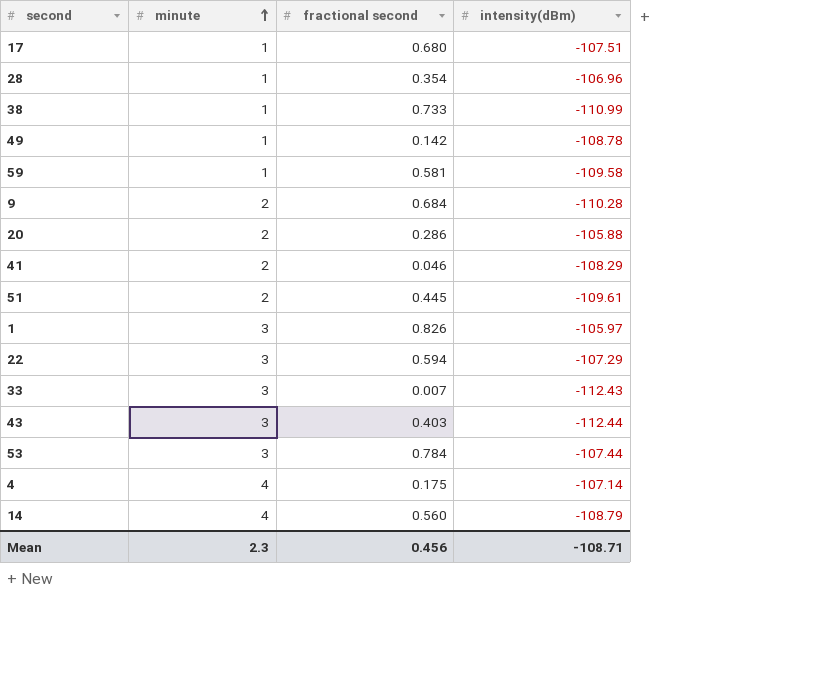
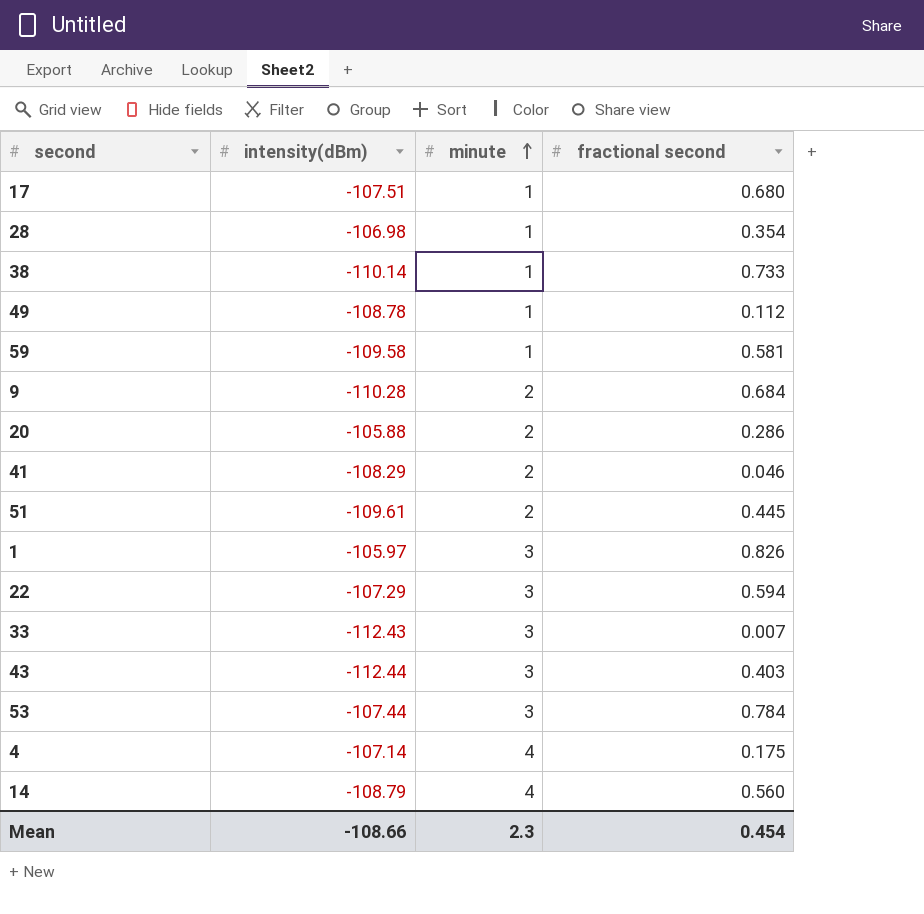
column intensity(dBm) | position: 4 -> 2
28 | intensity(dBm): -106.96 -> -106.98
38 | intensity(dBm): -110.99 -> -110.14
49 | fractional second: 0.142 -> 0.112
Mean | intensity(dBm): -108.71 -> -108.66
Mean | fractional second: 0.456 -> 0.454

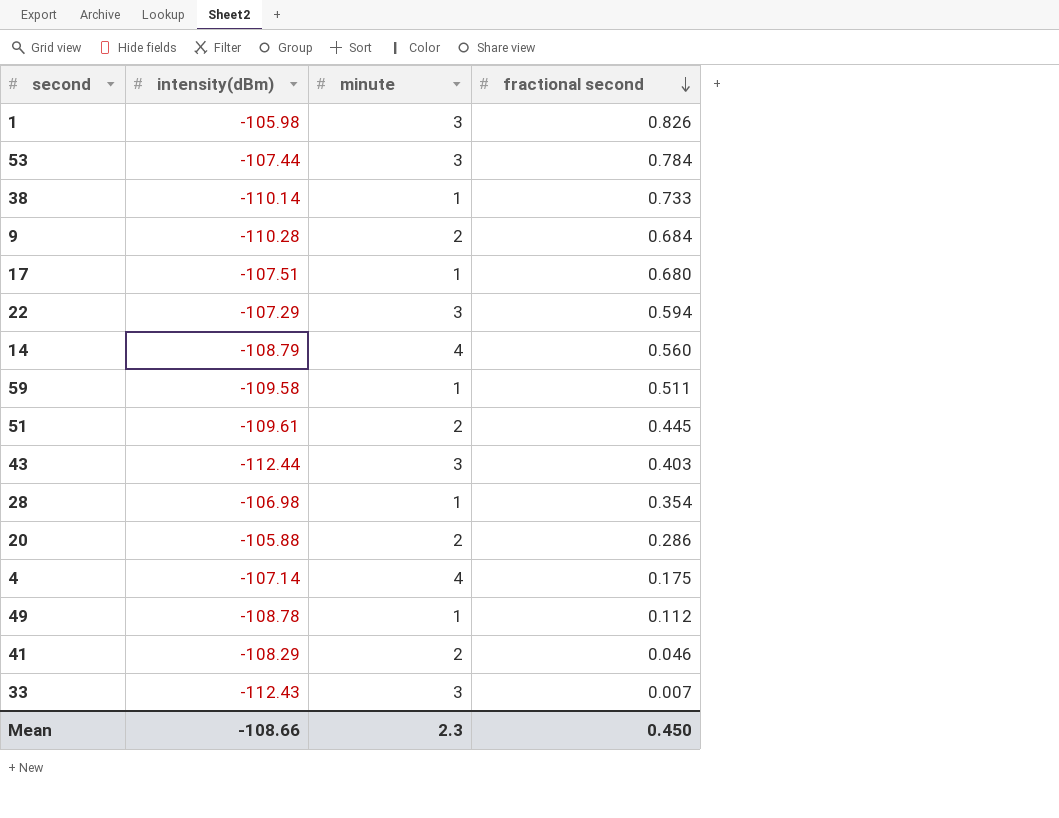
row order: minute ascending -> fractional second descending
1 | intensity(dBm): -105.97 -> -105.98
59 | fractional second: 0.581 -> 0.511
Mean | fractional second: 0.454 -> 0.450

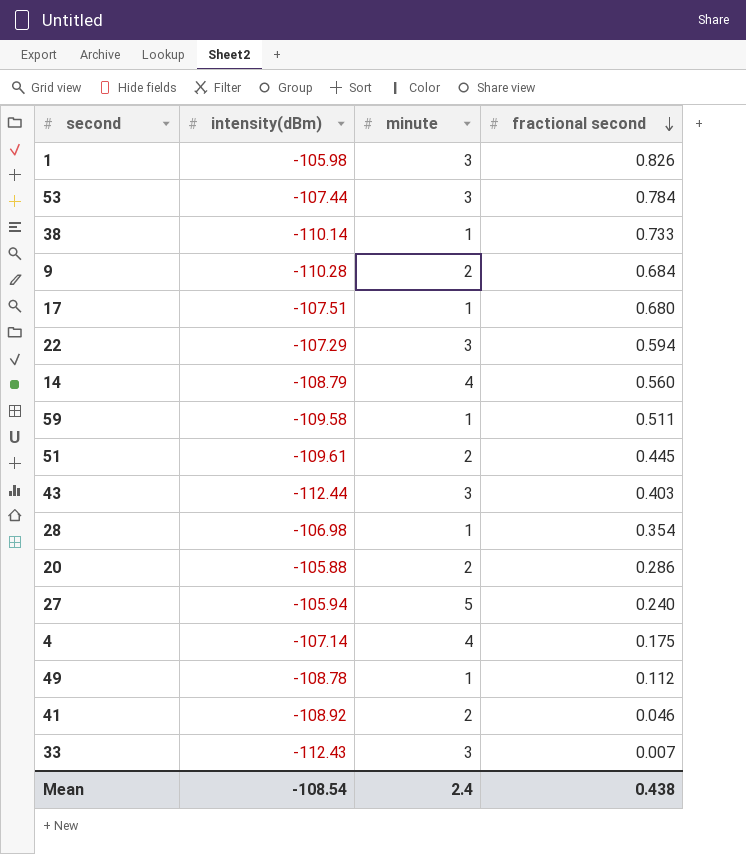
row 27: none -> -105.94 | 5 | 0.240
41 | intensity(dBm): -108.29 -> -108.92
Mean | intensity(dBm): -108.66 -> -108.54
Mean | minute: 2.3 -> 2.4
Mean | fractional second: 0.450 -> 0.438

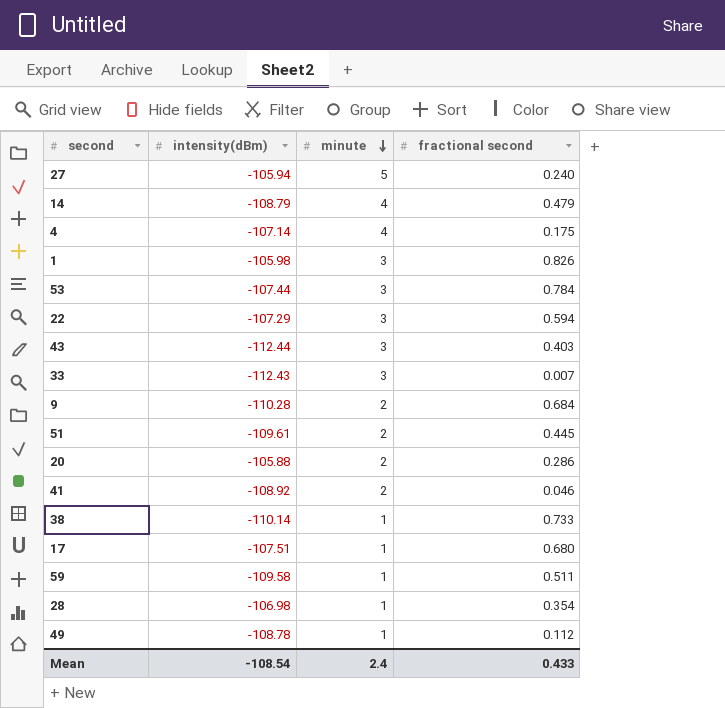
row order: fractional second descending -> minute descending
14 | fractional second: 0.560 -> 0.479
Mean | fractional second: 0.438 -> 0.433

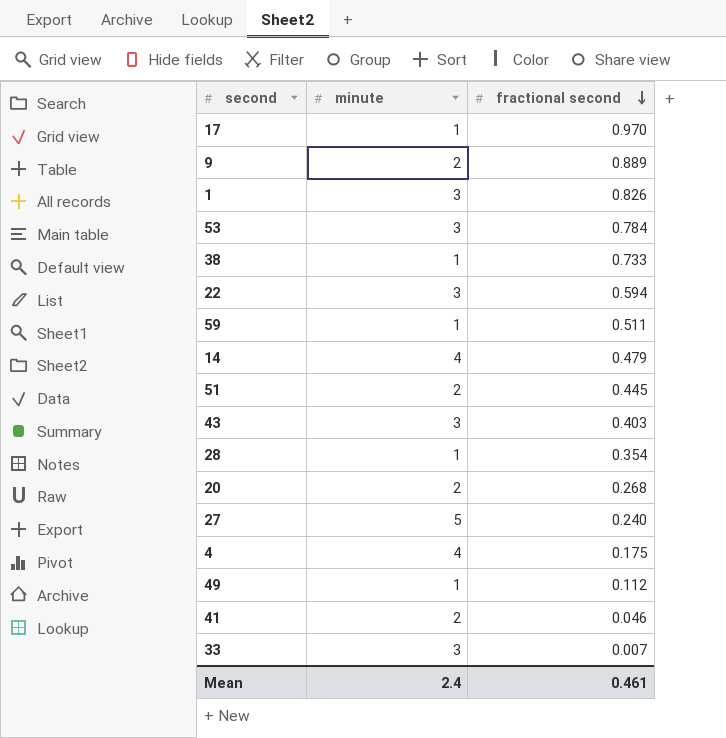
row order: minute descending -> fractional second descending
column intensity(dBm) | position: 2 -> none
17 | fractional second: 0.680 -> 0.970
9 | fractional second: 0.684 -> 0.889
20 | fractional second: 0.286 -> 0.268
Mean | fractional second: 0.433 -> 0.461

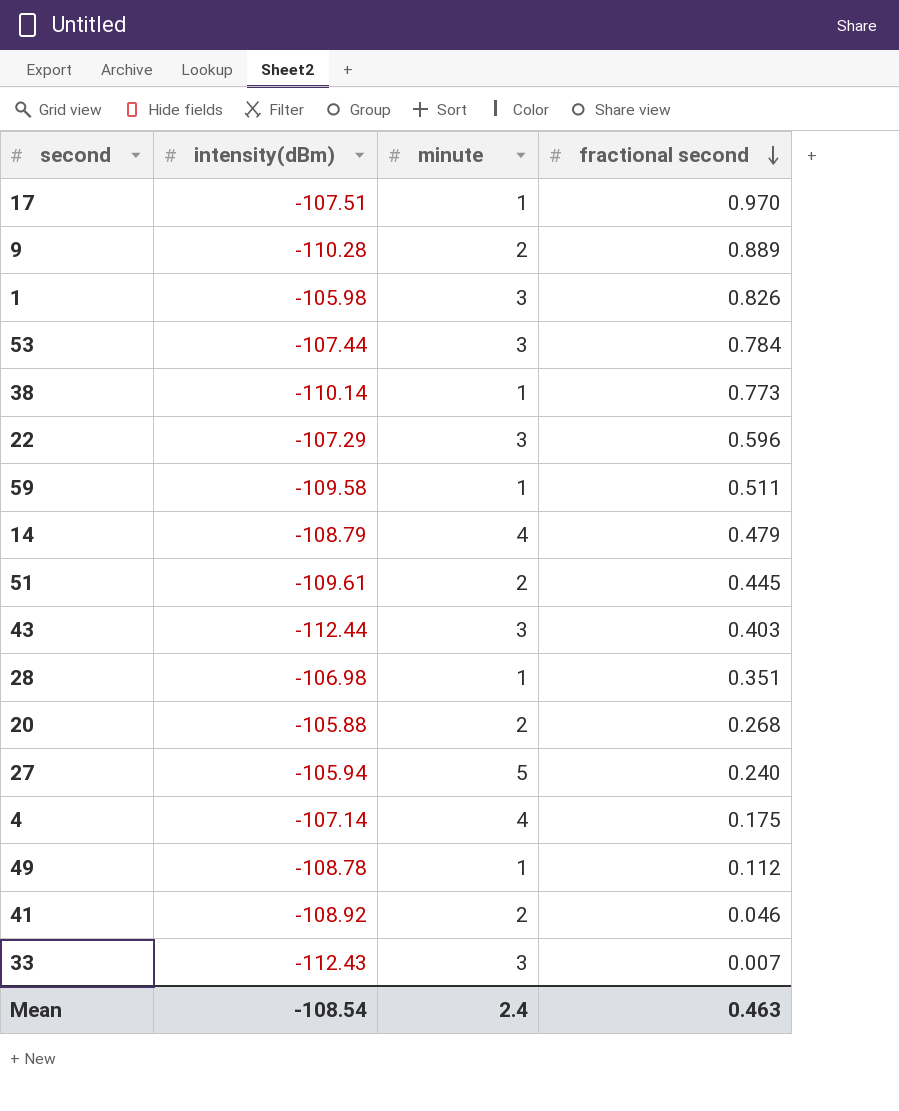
column intensity(dBm) | position: none -> 2
38 | fractional second: 0.733 -> 0.773
22 | fractional second: 0.594 -> 0.596
28 | fractional second: 0.354 -> 0.351
Mean | fractional second: 0.461 -> 0.463

